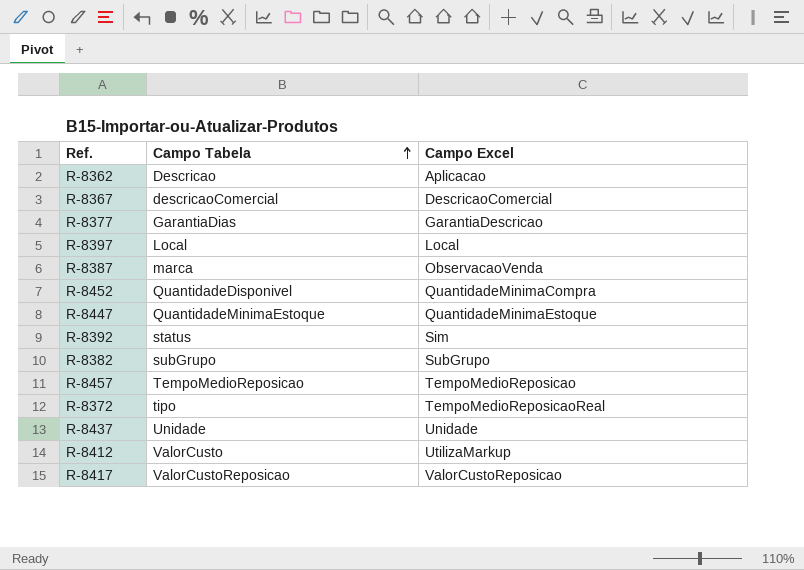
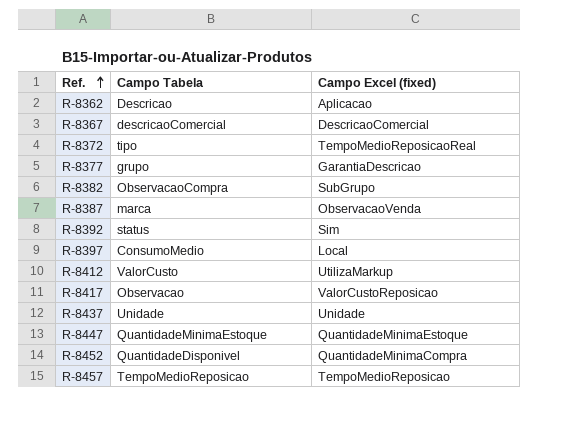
row order: Campo Tabela ascending -> Ref. ascending
column name: Campo Excel -> Campo Excel (fixed)
R-8377 | Campo Tabela: GarantiaDias -> grupo
R-8382 | Campo Tabela: subGrupo -> ObservacaoCompra
R-8397 | Campo Tabela: Local -> ConsumoMedio
R-8417 | Campo Tabela: ValorCustoReposicao -> Observacao

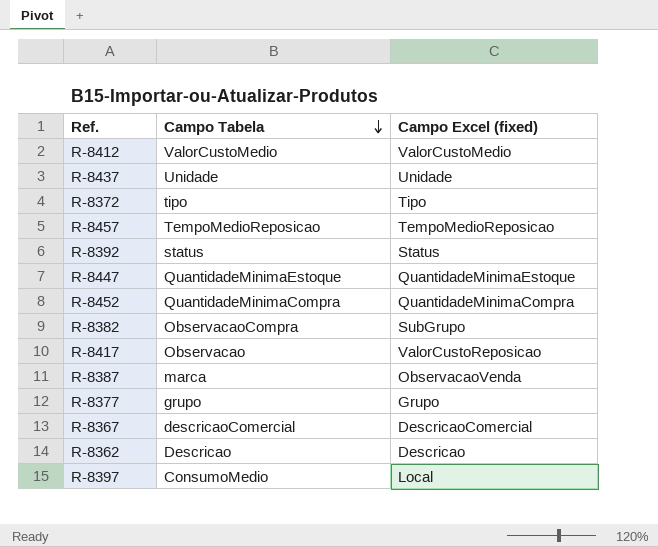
row order: Ref. ascending -> Campo Tabela descending
R-8412 | Campo Tabela: ValorCusto -> ValorCustoMedio
R-8412 | Campo Excel (fixed): UtilizaMarkup -> ValorCustoMedio
R-8372 | Campo Excel (fixed): TempoMedioReposicaoReal -> Tipo
R-8392 | Campo Excel (fixed): Sim -> Status
R-8452 | Campo Tabela: QuantidadeDisponivel -> QuantidadeMinimaCompra
R-8377 | Campo Excel (fixed): GarantiaDescricao -> Grupo
R-8362 | Campo Excel (fixed): Aplicacao -> Descricao

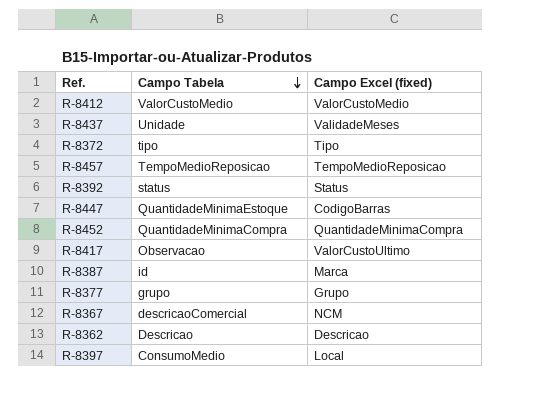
row R-8382: ObservacaoCompra | SubGrupo -> none
R-8437 | Campo Excel (fixed): Unidade -> ValidadeMeses
R-8447 | Campo Excel (fixed): QuantidadeMinimaEstoque -> CodigoBarras
R-8417 | Campo Excel (fixed): ValorCustoReposicao -> ValorCustoUltimo
R-8387 | Campo Tabela: marca -> id
R-8387 | Campo Excel (fixed): ObservacaoVenda -> Marca
R-8367 | Campo Excel (fixed): DescricaoComercial -> NCM

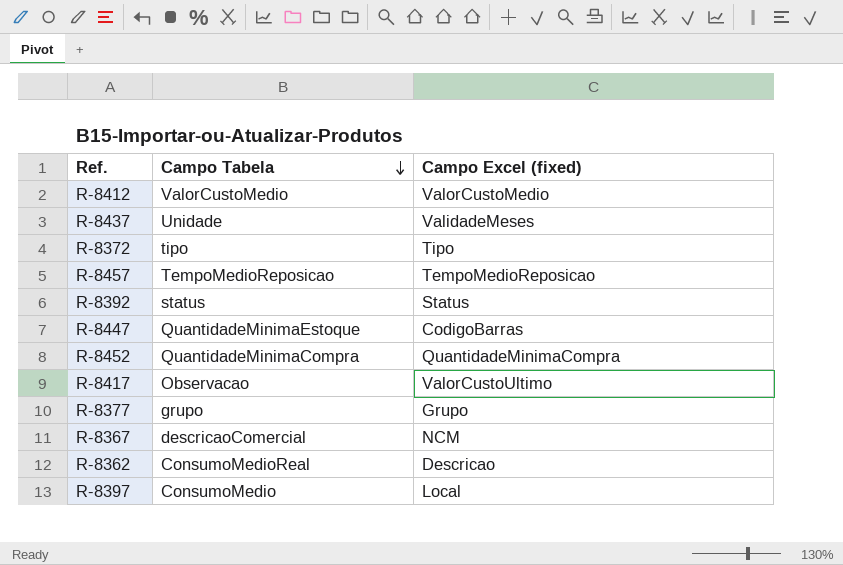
row R-8387: id | Marca -> none
R-8362 | Campo Tabela: Descricao -> ConsumoMedioReal

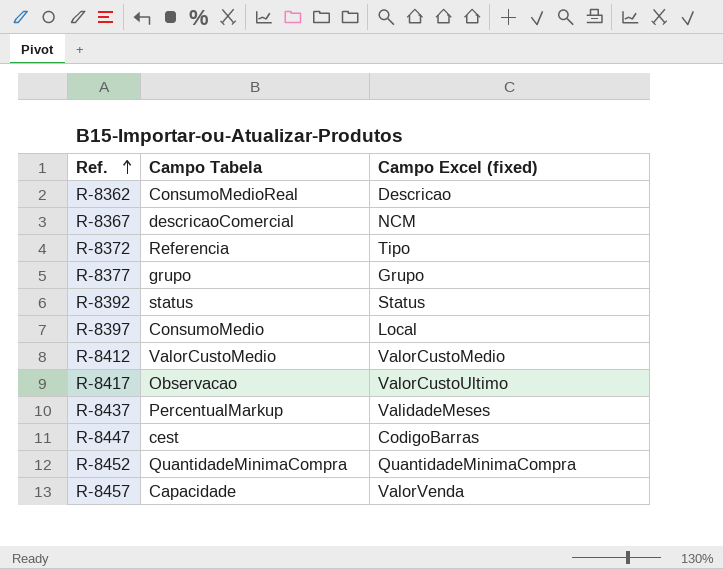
row order: Campo Tabela descending -> Ref. ascending
R-8372 | Campo Tabela: tipo -> Referencia
R-8437 | Campo Tabela: Unidade -> PercentualMarkup
R-8447 | Campo Tabela: QuantidadeMinimaEstoque -> cest
R-8457 | Campo Tabela: TempoMedioReposicao -> Capacidade
R-8457 | Campo Excel (fixed): TempoMedioReposicao -> ValorVenda

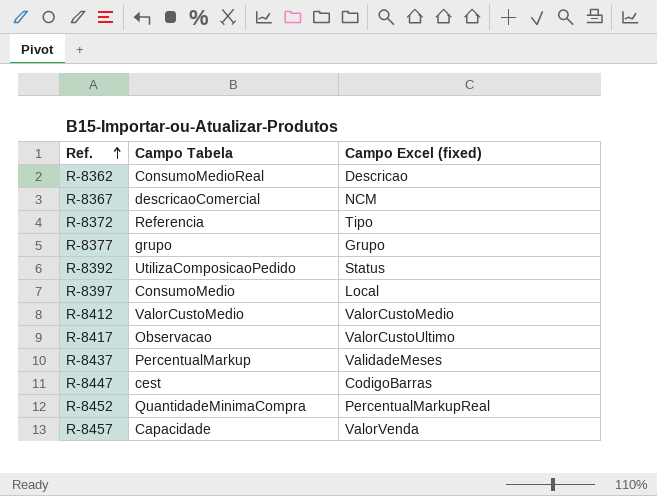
R-8392 | Campo Tabela: status -> UtilizaComposicaoPedido
R-8452 | Campo Excel (fixed): QuantidadeMinimaCompra -> PercentualMarkupReal

